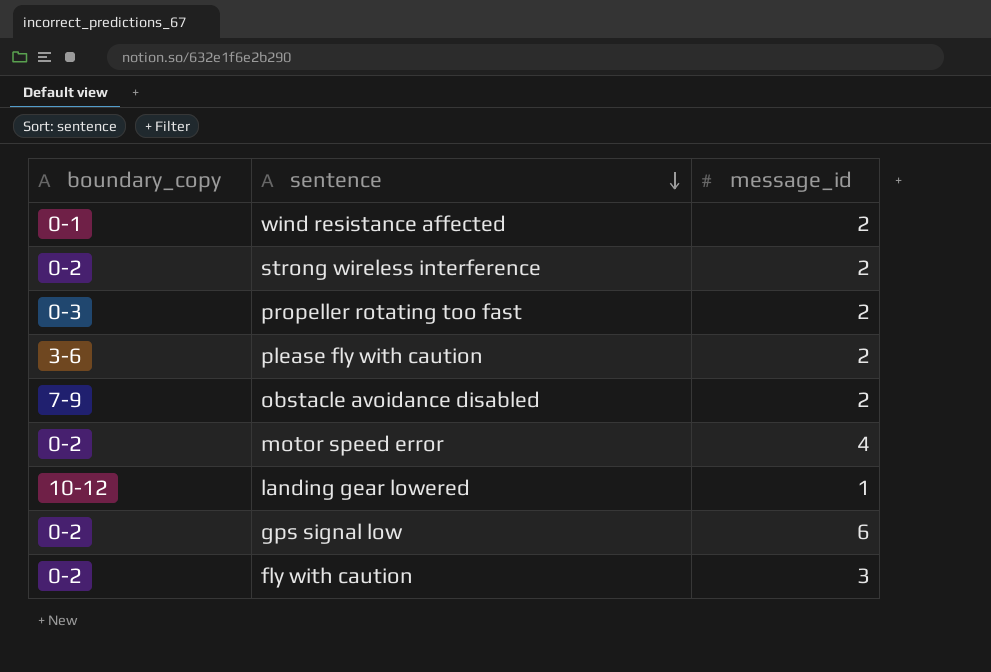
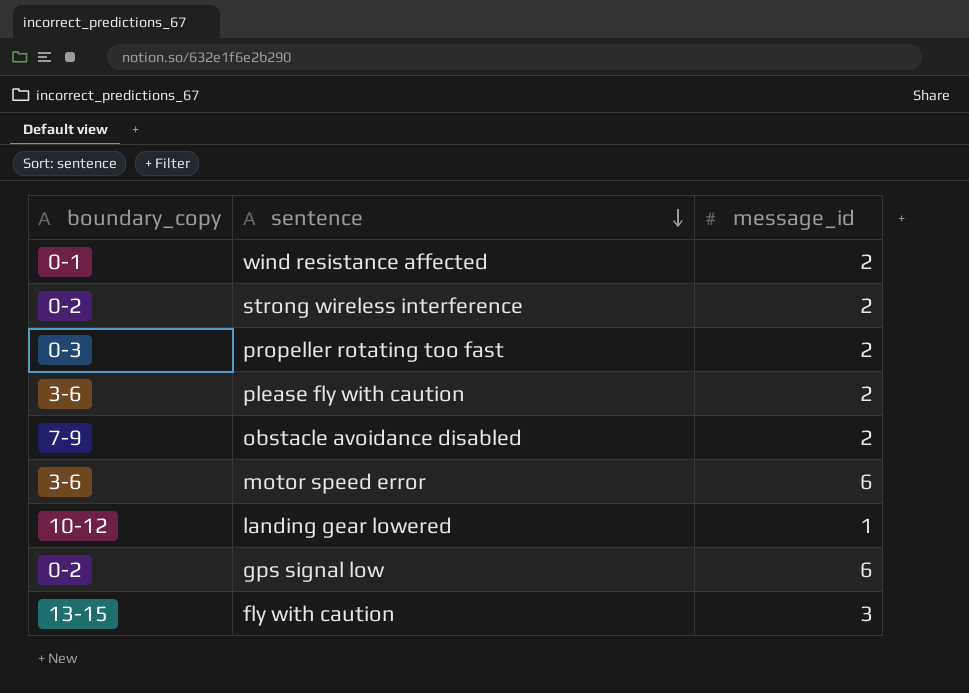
motor speed error | boundary_copy: 0-2 -> 3-6
motor speed error | message_id: 4 -> 6
fly with caution | boundary_copy: 0-2 -> 13-15

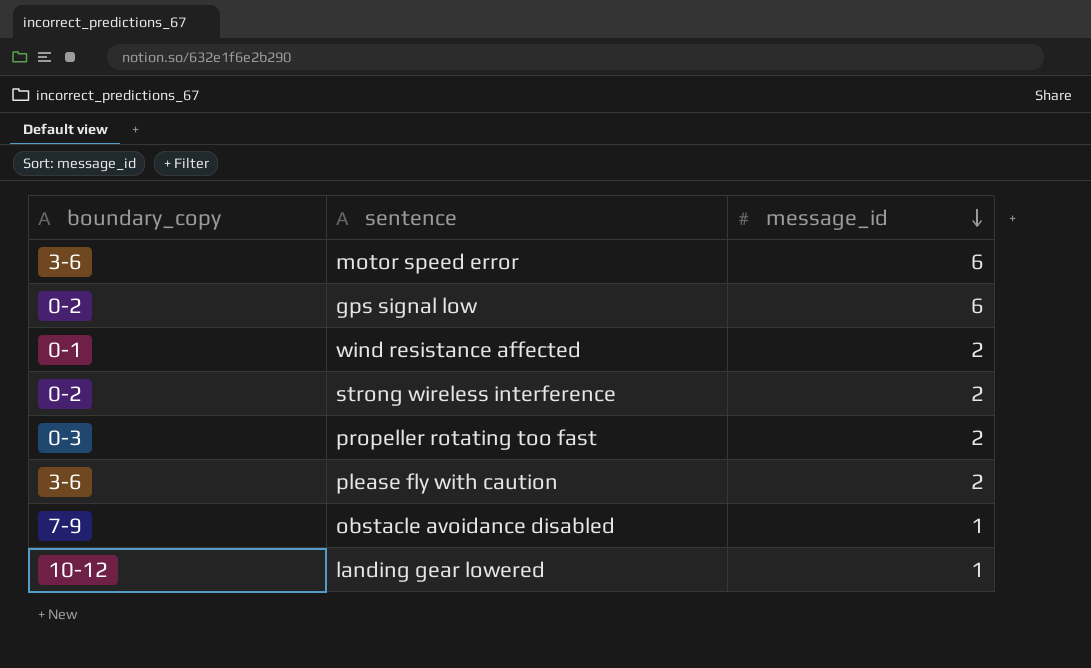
row order: sentence descending -> message_id descending
row fly with caution: 13-15 | 3 -> none
obstacle avoidance disabled | message_id: 2 -> 1

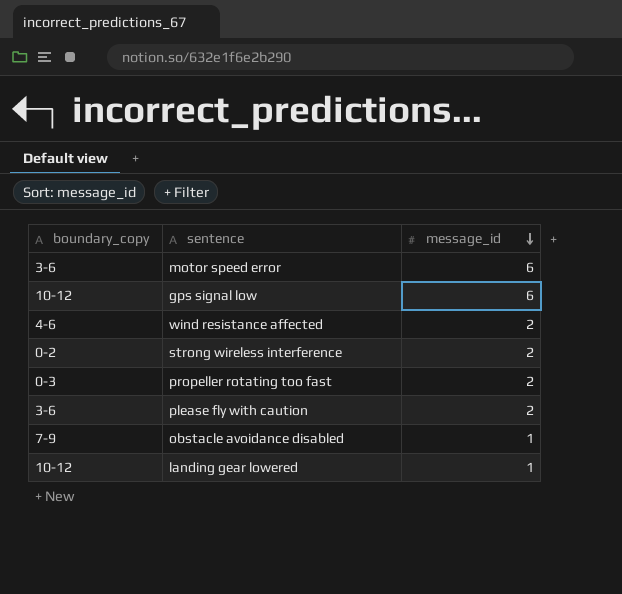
gps signal low | boundary_copy: 0-2 -> 10-12
wind resistance affected | boundary_copy: 0-1 -> 4-6

